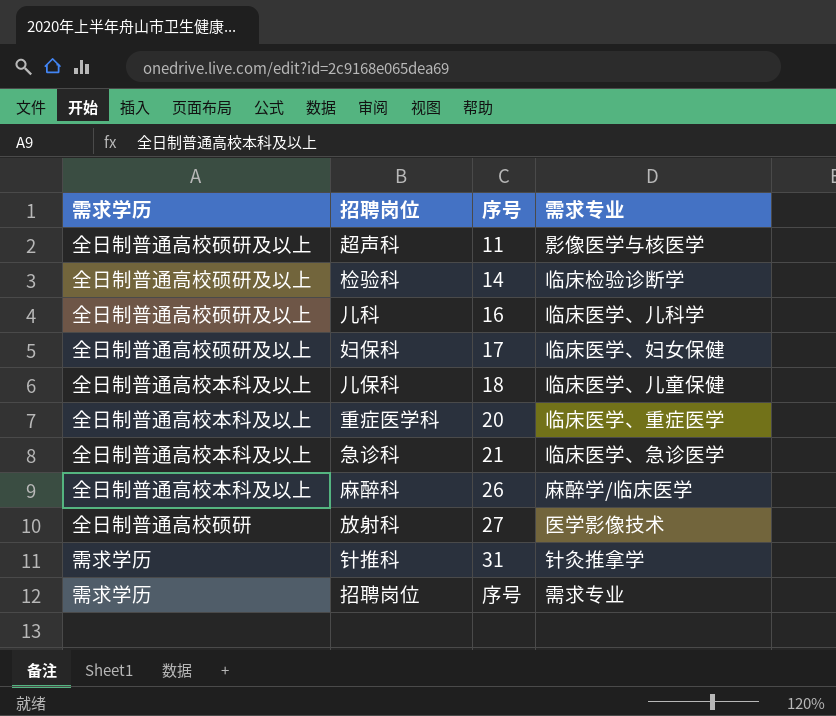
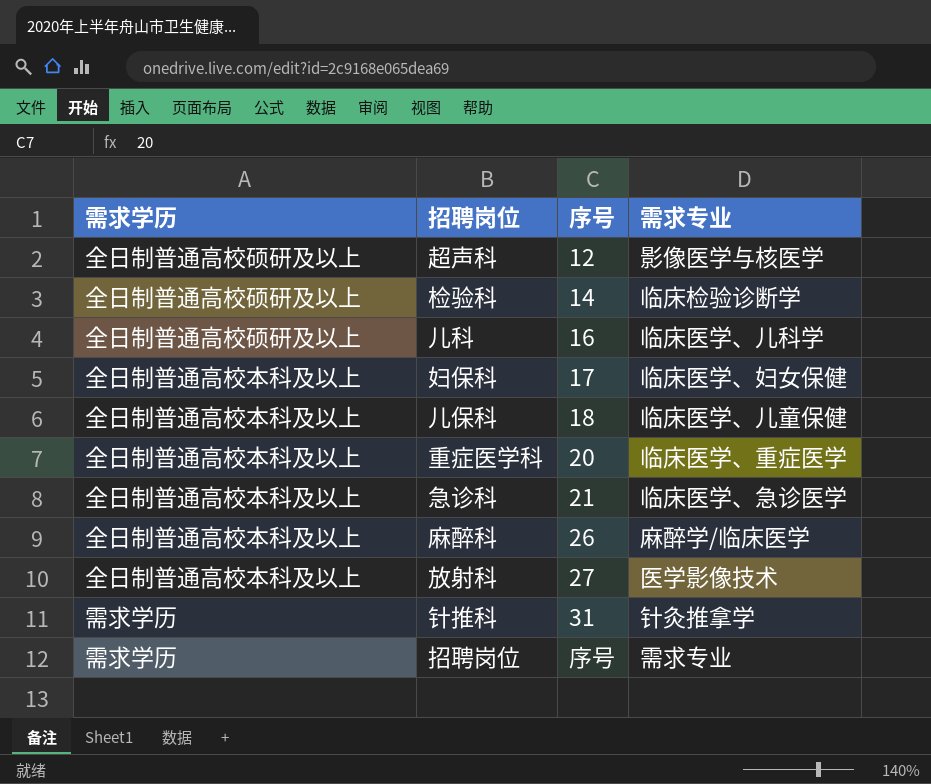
超声科 | 序号: 11 -> 12
妇保科 | 需求学历: 全日制普通高校硕研及以上 -> 全日制普通高校本科及以上
放射科 | 需求学历: 全日制普通高校硕研 -> 全日制普通高校本科及以上

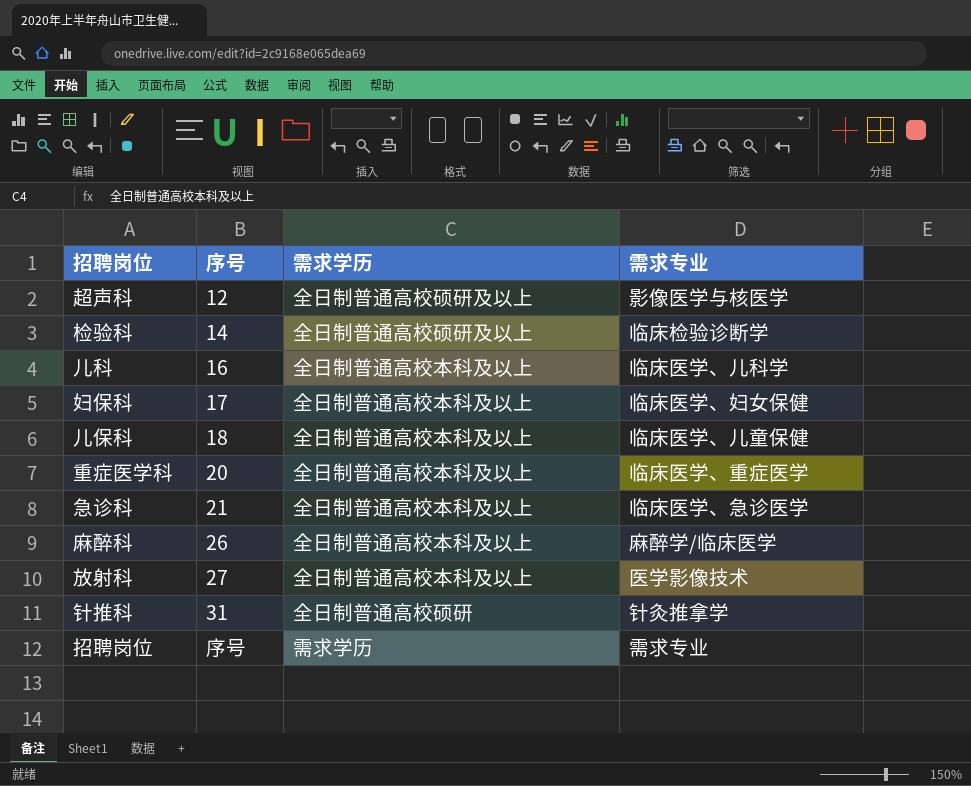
column 需求学历 | position: 1 -> 3
儿科 | 需求学历: 全日制普通高校硕研及以上 -> 全日制普通高校本科及以上
针推科 | 需求学历: 需求学历 -> 全日制普通高校硕研

